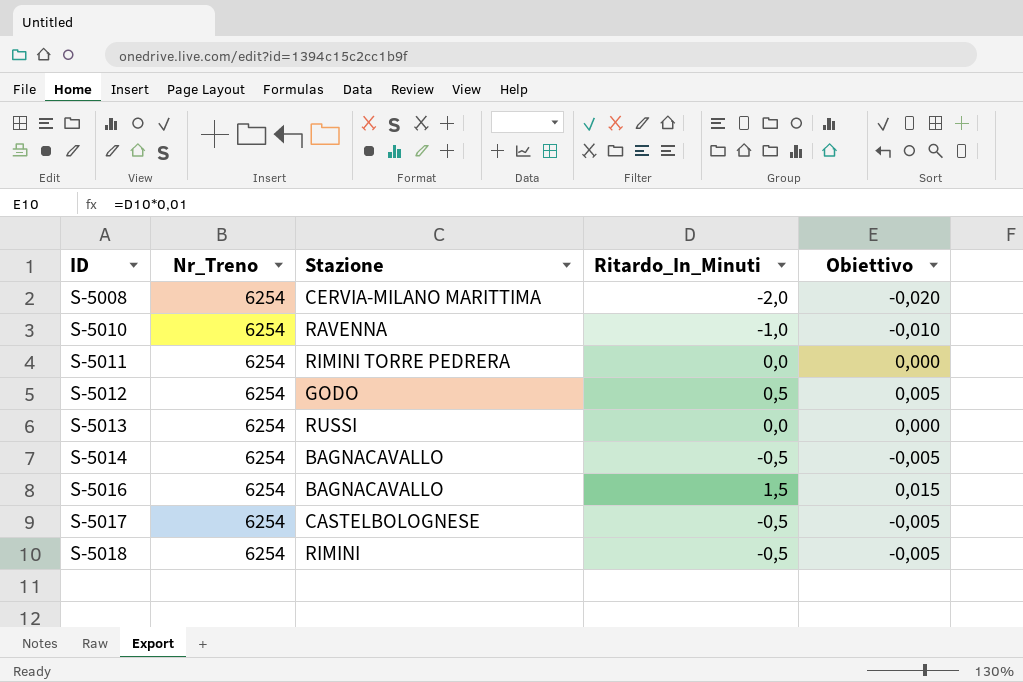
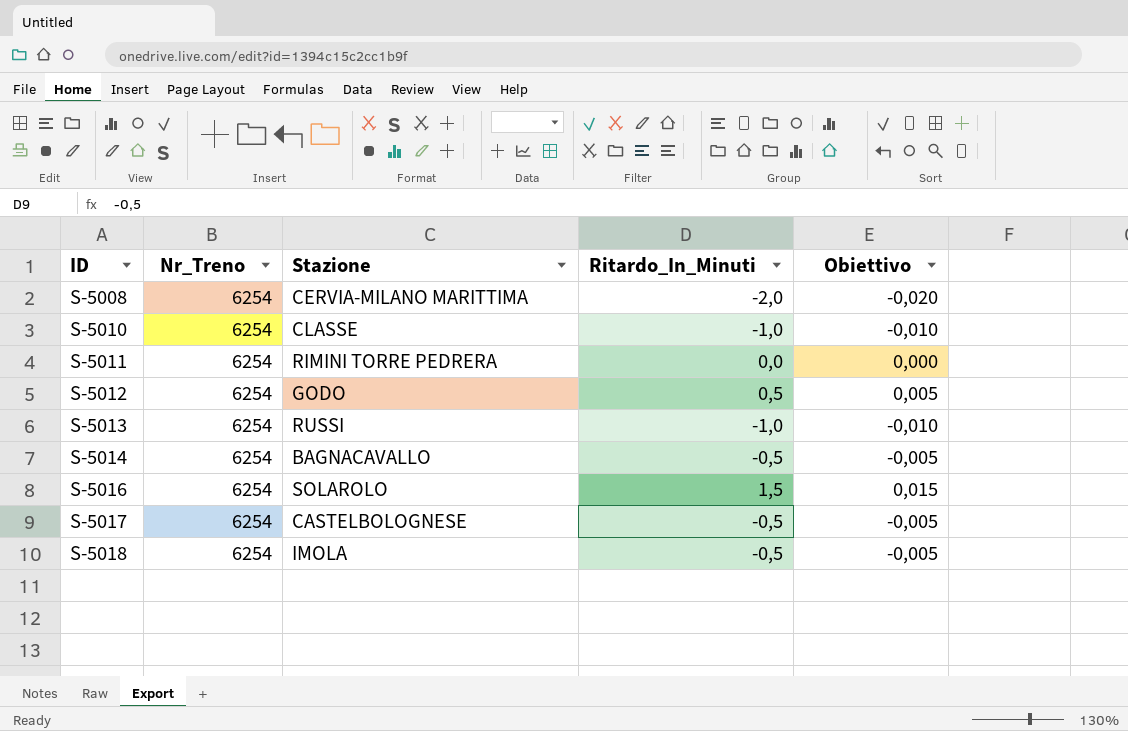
S-5010 | Stazione: RAVENNA -> CLASSE
S-5013 | Ritardo_In_Minuti: 0,0 -> -1,0
S-5013 | Obiettivo: 0,000 -> -0,010
S-5016 | Stazione: BAGNACAVALLO -> SOLAROLO
S-5018 | Stazione: RIMINI -> IMOLA

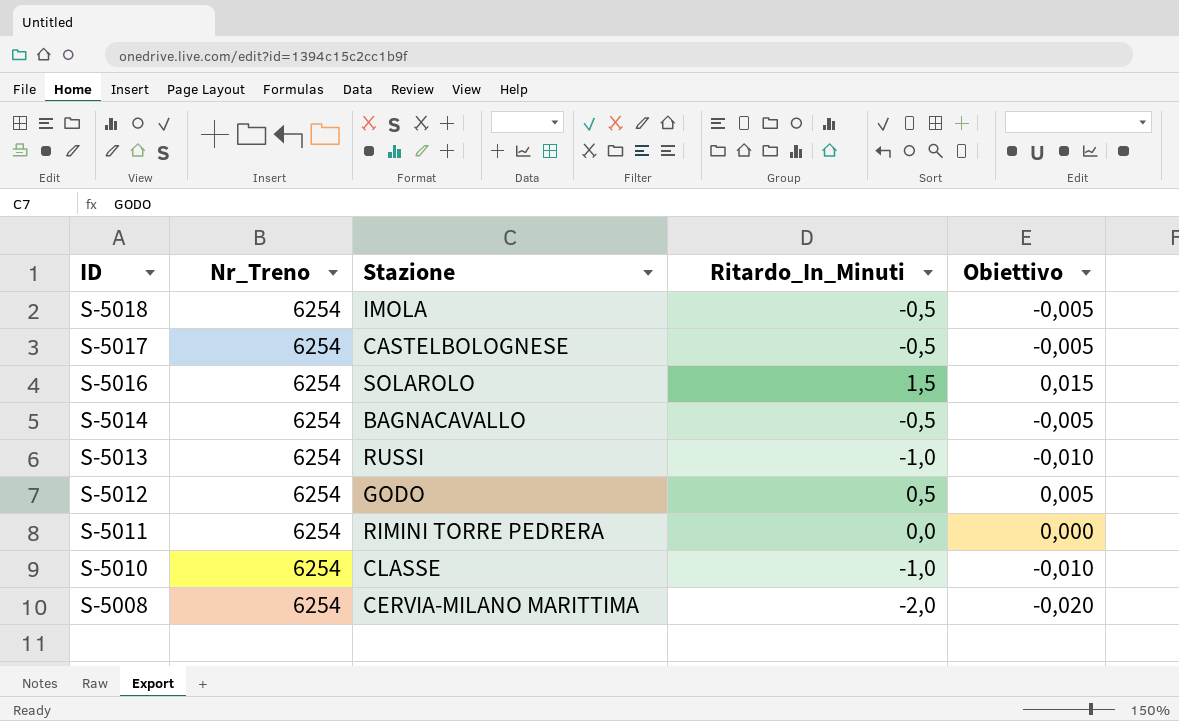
row order: ID ascending -> ID descending

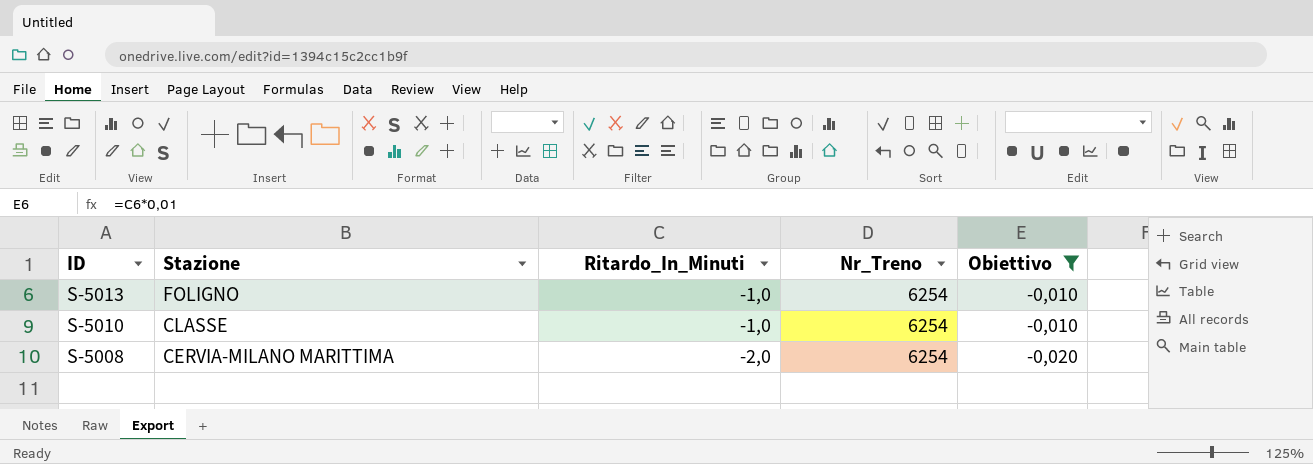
filter: none -> Obiettivo <= -0,010
column Nr_Treno | position: 2 -> 4
S-5013 | Stazione: RUSSI -> FOLIGNO

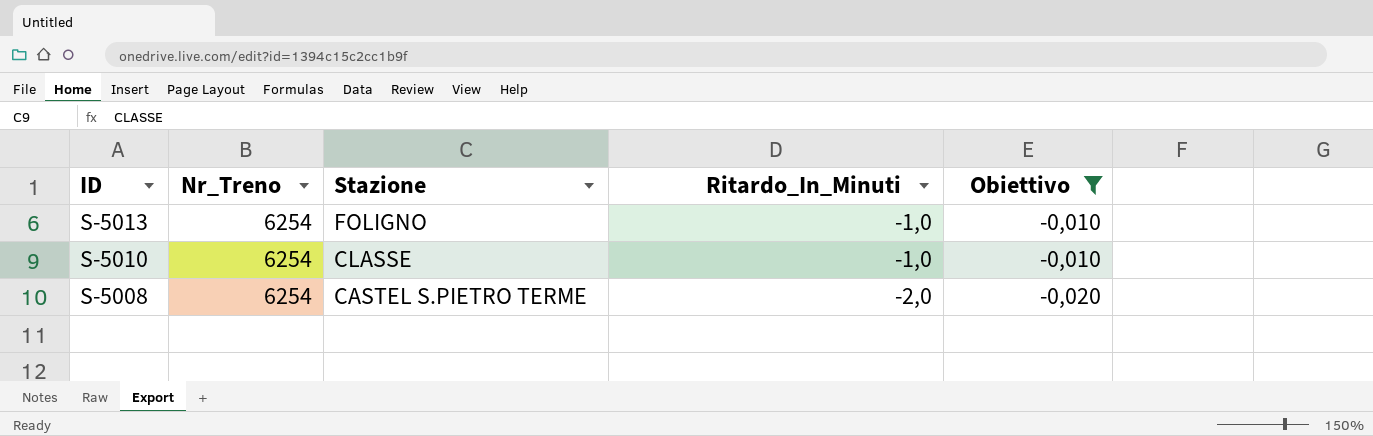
column Nr_Treno | position: 4 -> 2
S-5008 | Stazione: CERVIA-MILANO MARITTIMA -> CASTEL S.PIETRO TERME

